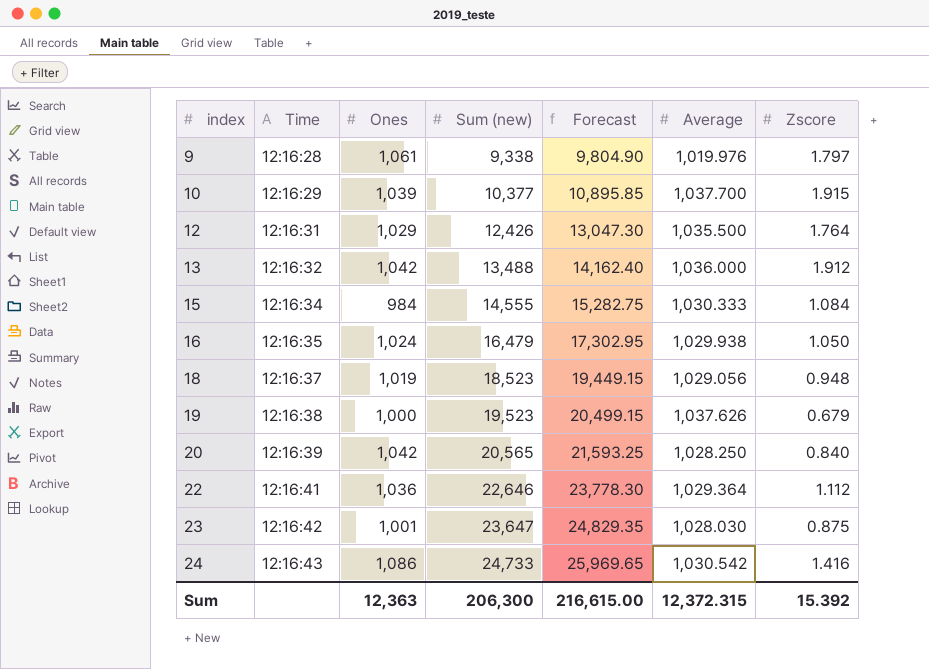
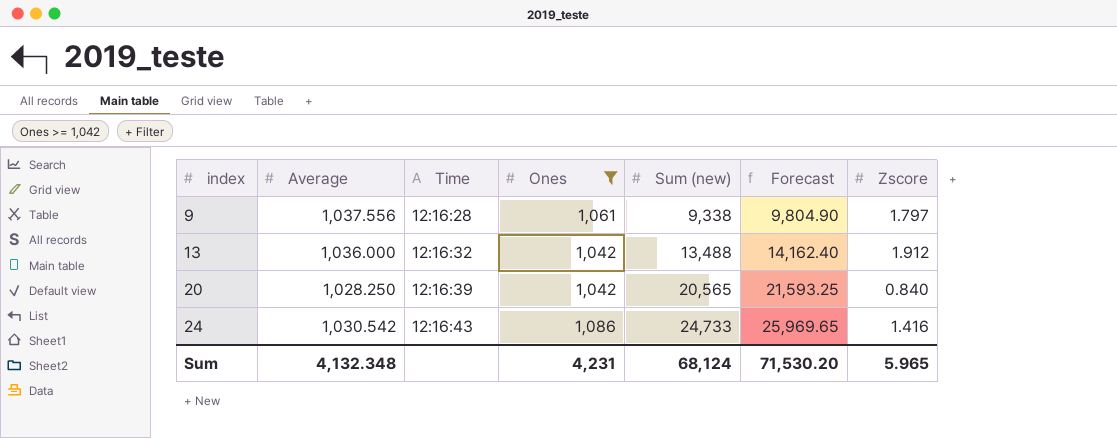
filter: none -> Ones >= 1,042
column Average | position: 6 -> 2
9 | Average: 1,019.976 -> 1,037.556
Sum | Average: 12,372.315 -> 4,132.348
Sum | Ones: 12,363 -> 4,231
Sum | Sum (new): 206,300 -> 68,124
Sum | Forecast: 216,615.00 -> 71,530.20
Sum | Zscore: 15.392 -> 5.965

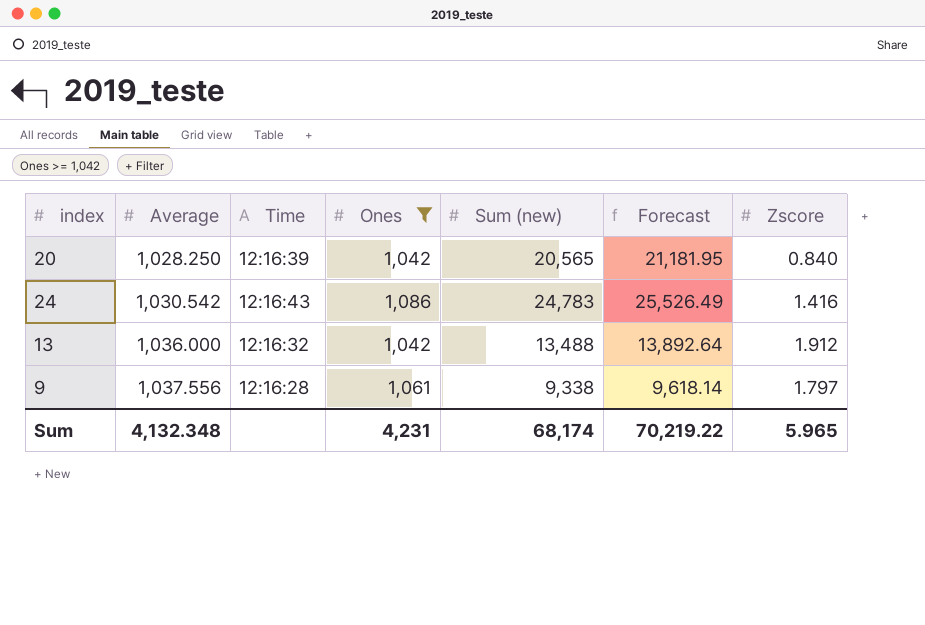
row order: index ascending -> Average ascending
column Forecast | formula: [Sum (new)] * 1.05 -> [Sum (new)] * 1.03
24 | Sum (new): 24,733 -> 24,783
Sum | Sum (new): 68,124 -> 68,174
Sum | Forecast: 71,530.20 -> 70,219.22

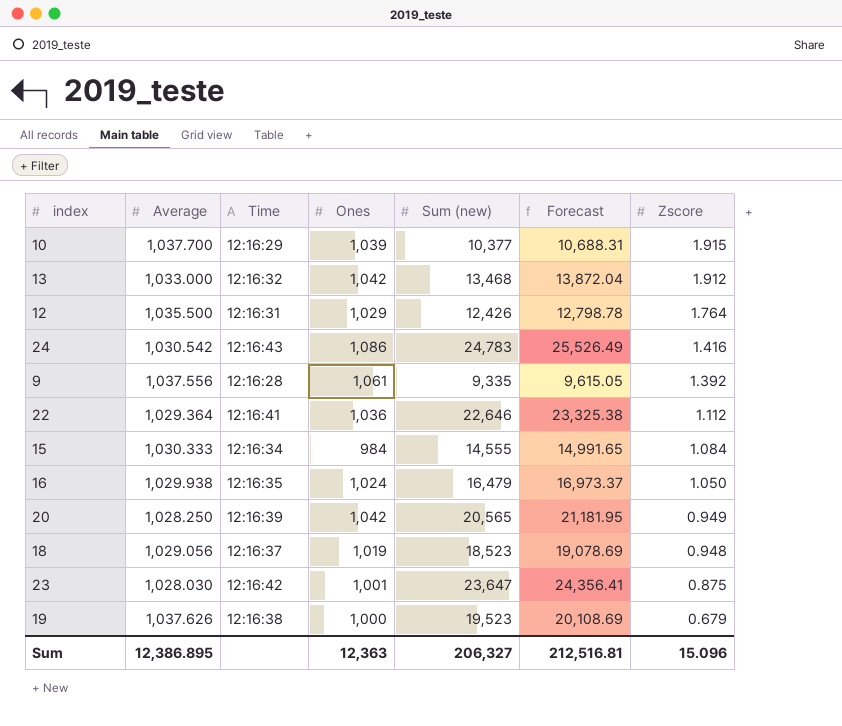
filter: Ones >= 1,042 -> none
row order: Average ascending -> Zscore descending
13 | Average: 1,036.000 -> 1,033.000
13 | Sum (new): 13,488 -> 13,468
13 | Forecast: 13,892.64 -> 13,872.04
9 | Sum (new): 9,338 -> 9,335
9 | Forecast: 9,618.14 -> 9,615.05
9 | Zscore: 1.797 -> 1.392
20 | Zscore: 0.840 -> 0.949
Sum | Average: 4,132.348 -> 12,386.895
Sum | Ones: 4,231 -> 12,363
Sum | Sum (new): 68,174 -> 206,327
Sum | Forecast: 70,219.22 -> 212,516.81
Sum | Zscore: 5.965 -> 15.096

